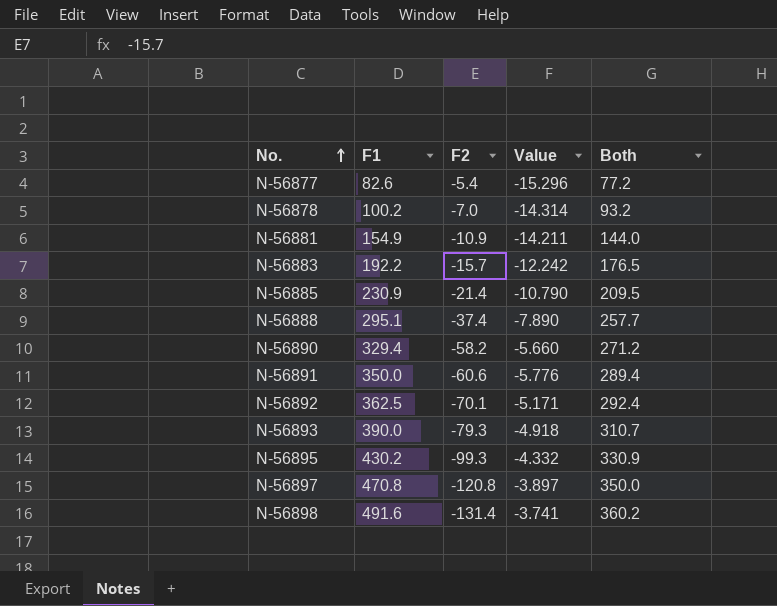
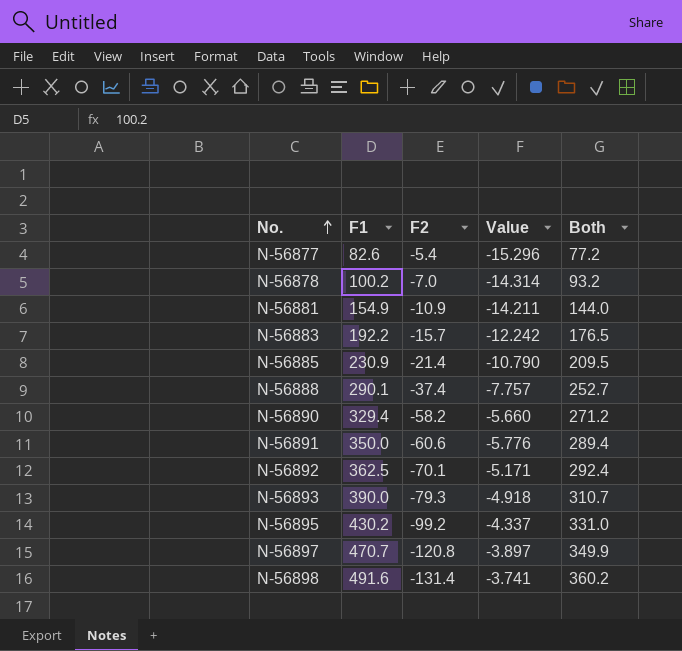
N-56888 | F1: 295.1 -> 290.1
N-56888 | Value: -7.890 -> -7.757
N-56888 | Both: 257.7 -> 252.7
N-56895 | F2: -99.3 -> -99.2
N-56895 | Value: -4.332 -> -4.337
N-56895 | Both: 330.9 -> 331.0
N-56897 | F1: 470.8 -> 470.7
N-56897 | Both: 350.0 -> 349.9

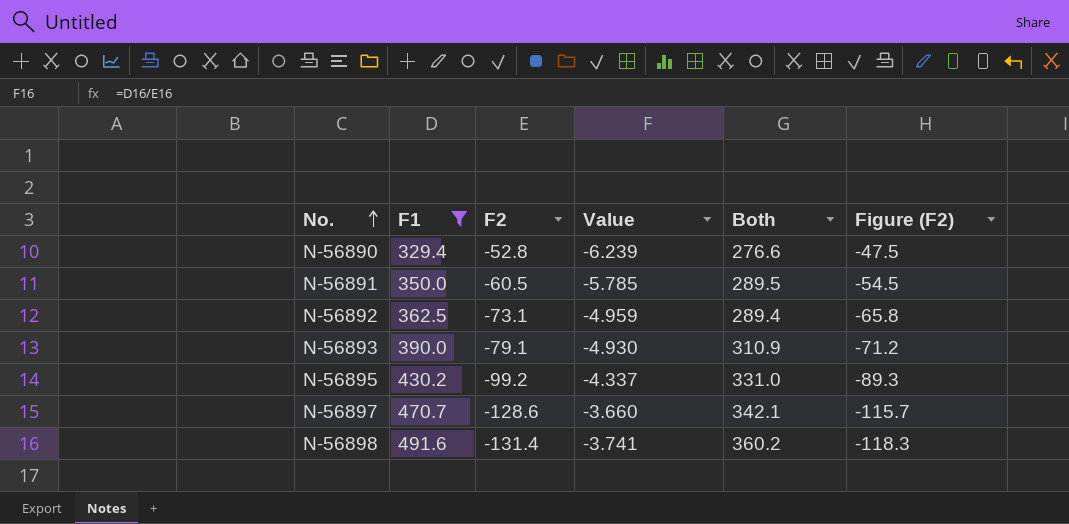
filter: none -> F1 >= 329.4
column Figure (F2) | formula: none -> [F2] * 0.9
N-56890 | F2: -58.2 -> -52.8
N-56890 | Value: -5.660 -> -6.239
N-56890 | Both: 271.2 -> 276.6
N-56891 | F2: -60.6 -> -60.5
N-56891 | Value: -5.776 -> -5.785
N-56891 | Both: 289.4 -> 289.5
N-56892 | F2: -70.1 -> -73.1
N-56892 | Value: -5.171 -> -4.959
N-56892 | Both: 292.4 -> 289.4
N-56893 | F2: -79.3 -> -79.1
N-56893 | Value: -4.918 -> -4.930
N-56893 | Both: 310.7 -> 310.9
N-56897 | F2: -120.8 -> -128.6
N-56897 | Value: -3.897 -> -3.660
N-56897 | Both: 349.9 -> 342.1

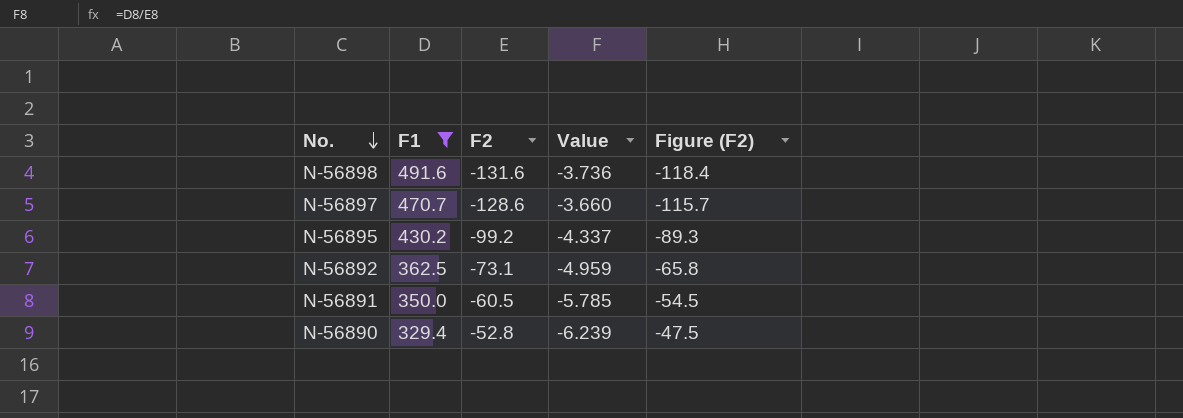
row order: No. ascending -> No. descending
column Both | formula: [F1] + [F2] -> none
row N-56893: 390.0 | -79.1 | -4.930 | 310.9 | -71.2 -> none
N-56898 | F2: -131.4 -> -131.6
N-56898 | Value: -3.741 -> -3.736
N-56898 | Figure (F2): -118.3 -> -118.4

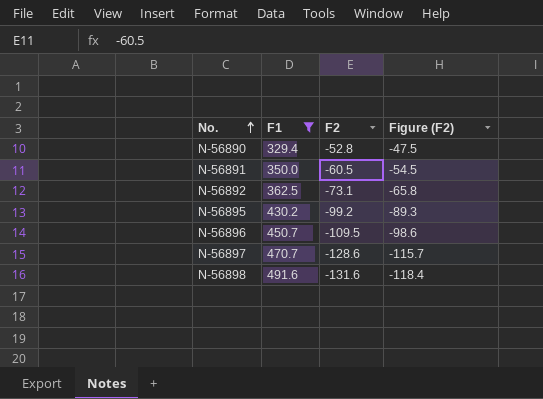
row order: No. descending -> No. ascending
column Value | formula: [F1] / [F2] -> none
row N-56896: none -> 450.7 | -109.5 | -98.6

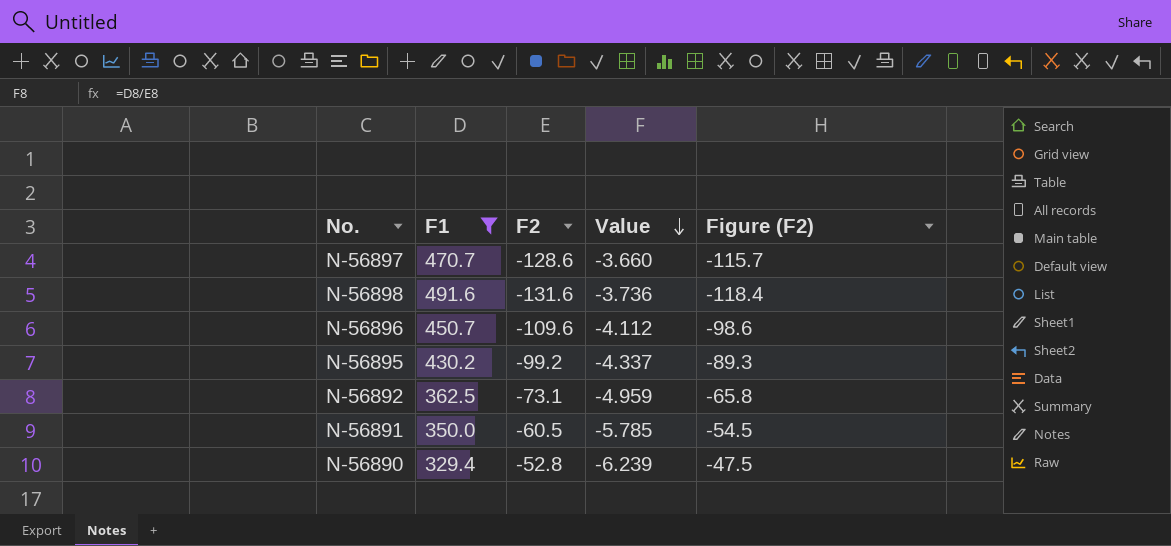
row order: No. ascending -> Value descending
column Value | formula: none -> [F1] / [F2]
N-56896 | F2: -109.5 -> -109.6

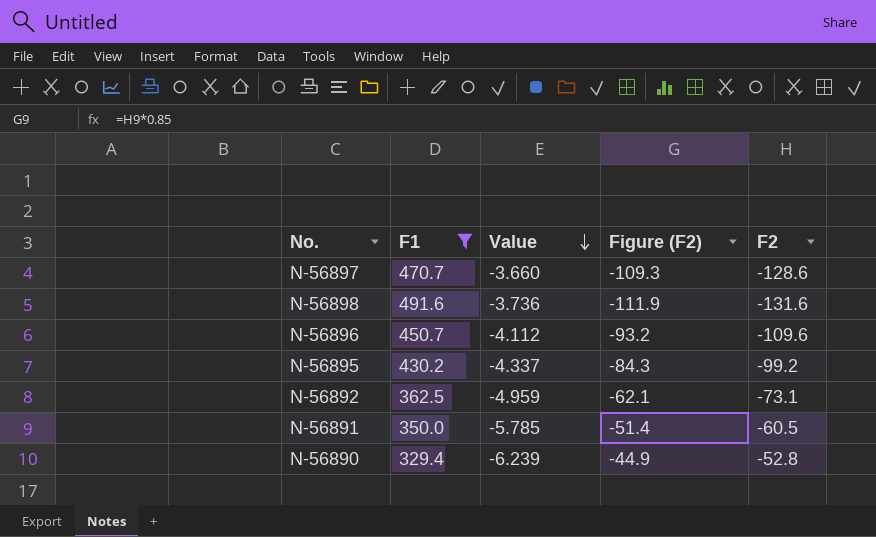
column Figure (F2) | formula: [F2] * 0.9 -> [F2] * 0.85
column F2 | position: 3 -> 5

